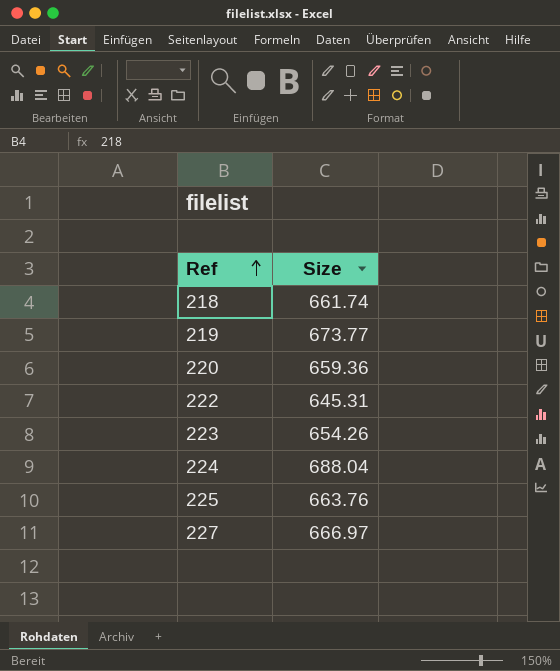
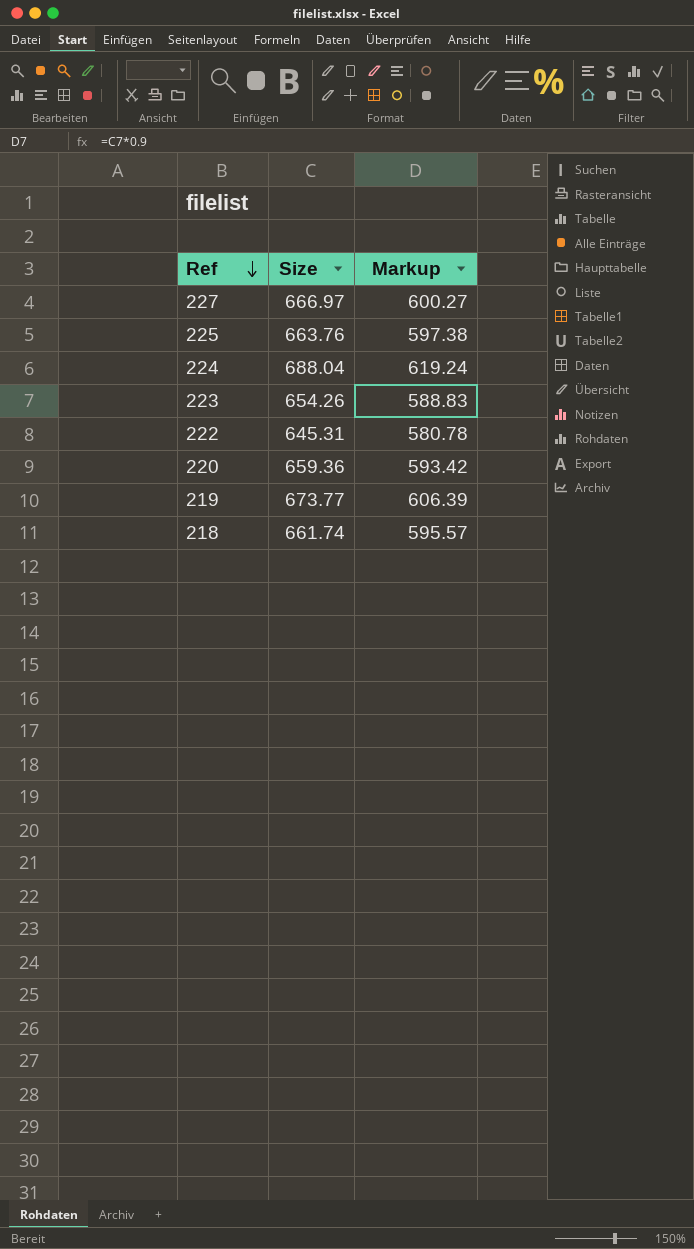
row order: Ref ascending -> Ref descending
column Markup | formula: none -> [Size] * 0.9

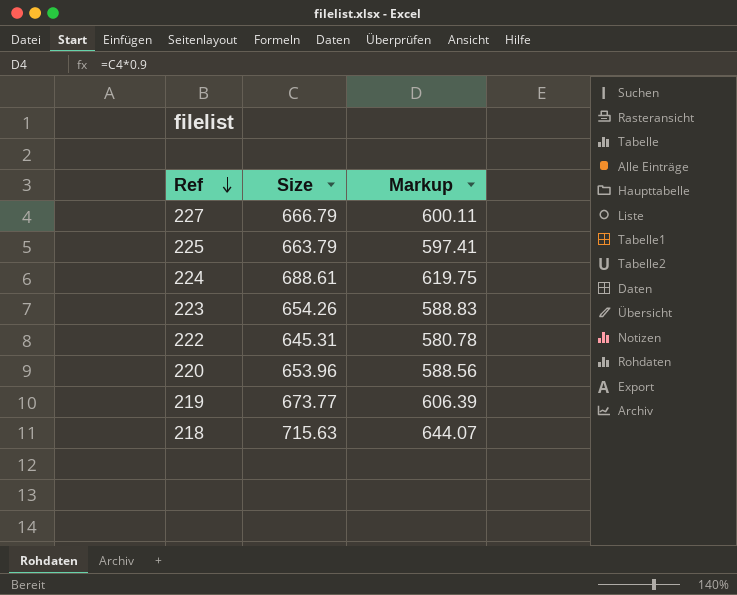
227 | Size: 666.97 -> 666.79
227 | Markup: 600.27 -> 600.11
225 | Size: 663.76 -> 663.79
225 | Markup: 597.38 -> 597.41
224 | Size: 688.04 -> 688.61
224 | Markup: 619.24 -> 619.75
220 | Size: 659.36 -> 653.96
220 | Markup: 593.42 -> 588.56
218 | Size: 661.74 -> 715.63
218 | Markup: 595.57 -> 644.07

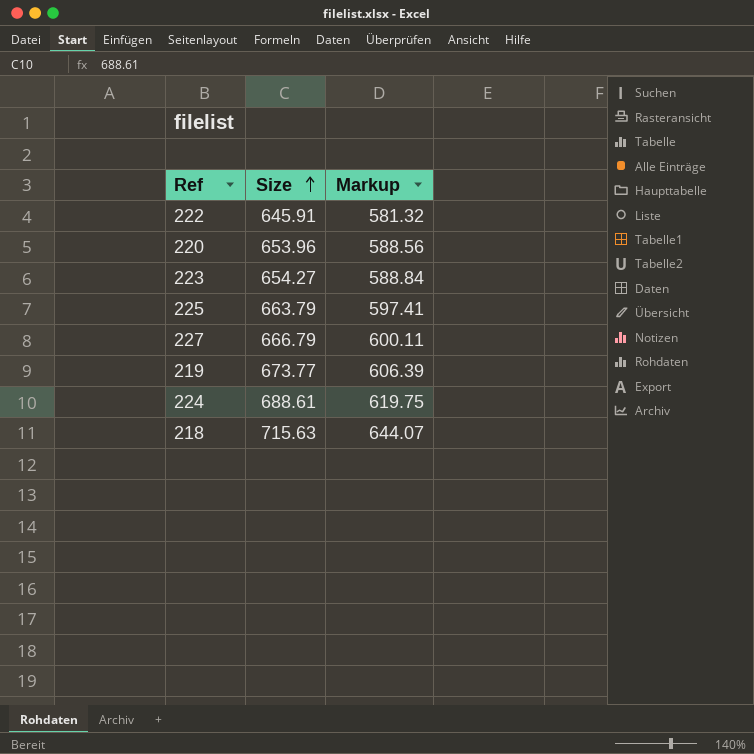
row order: Ref descending -> Size ascending
222 | Size: 645.31 -> 645.91
222 | Markup: 580.78 -> 581.32
223 | Size: 654.26 -> 654.27
223 | Markup: 588.83 -> 588.84

